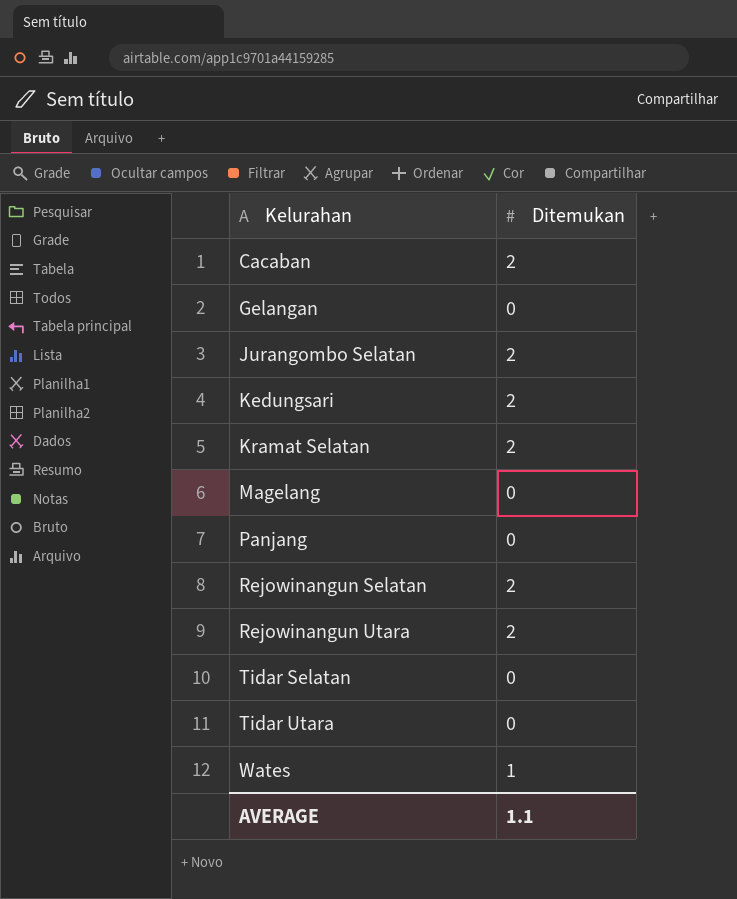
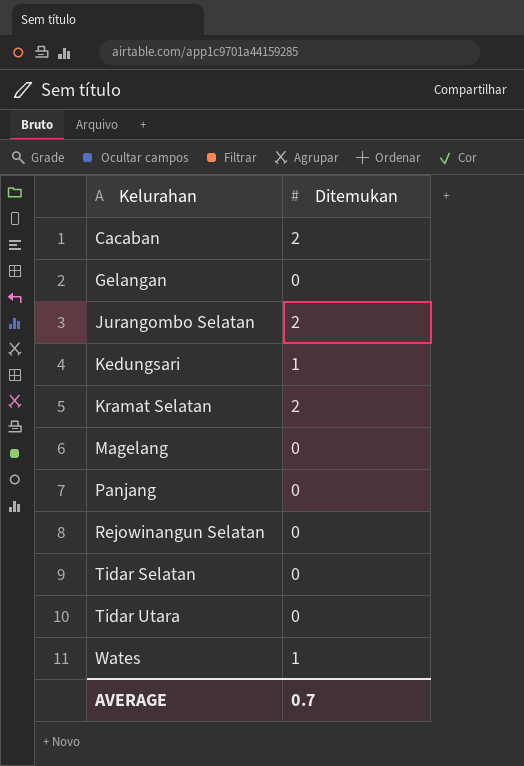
row Rejowinangun Utara: 2 -> none
Kedungsari | Ditemukan: 2 -> 1
Rejowinangun Selatan | Ditemukan: 2 -> 0
AVERAGE | Ditemukan: 1.1 -> 0.7

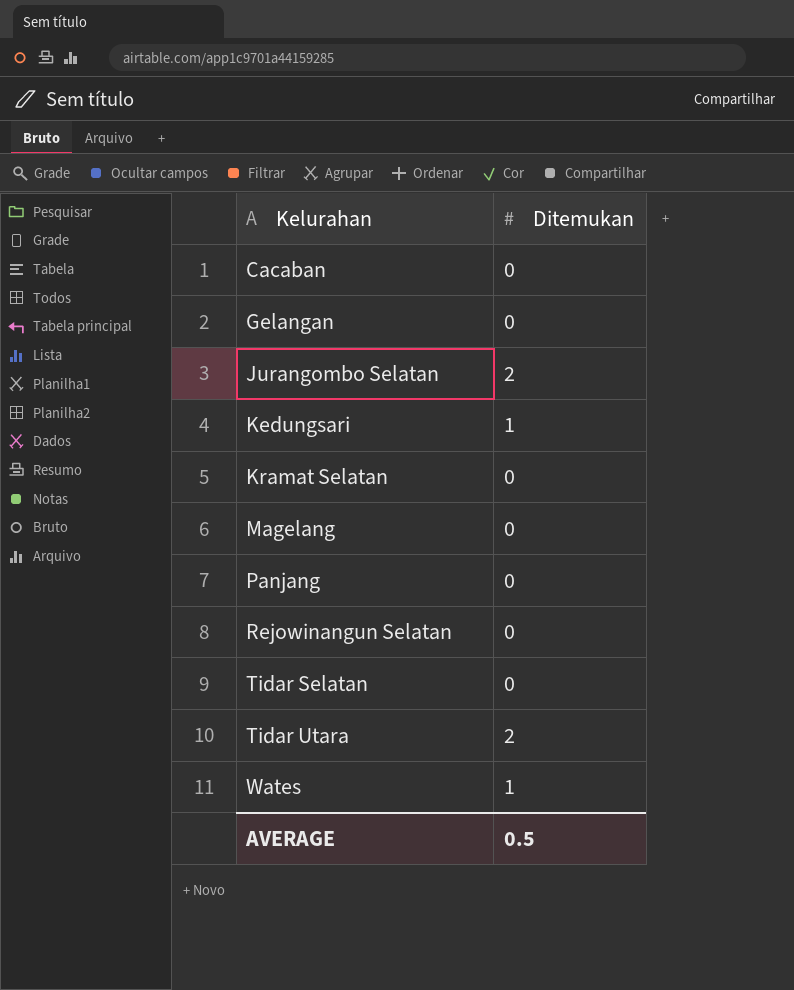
Cacaban | Ditemukan: 2 -> 0
Kramat Selatan | Ditemukan: 2 -> 0
Tidar Utara | Ditemukan: 0 -> 2
AVERAGE | Ditemukan: 0.7 -> 0.5

